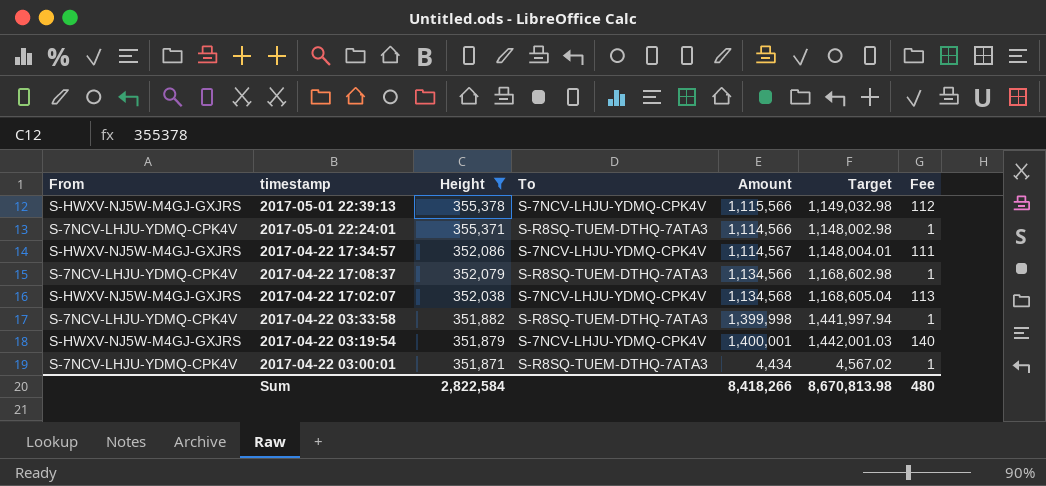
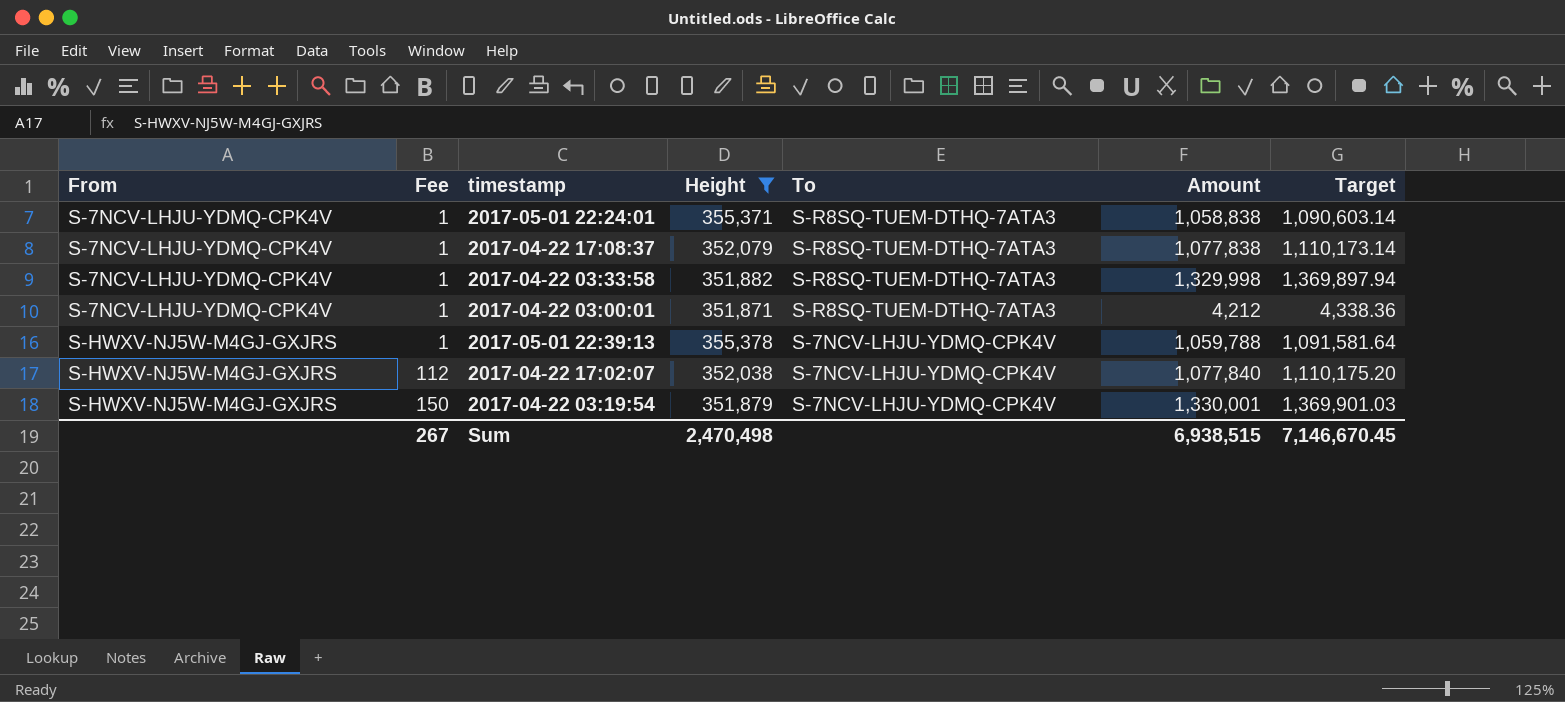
row order: timestamp descending -> From ascending
column Fee | position: 7 -> 2
row 2017-04-22 17:34:57: S-HWXV-NJ5W-M4GJ-GXJRS | 352,086 | S-7NCV-LHJU-YDMQ-CPK4V | 1,114,567 | 1,148,004.01 | 111 -> none
2017-05-01 22:24:01 | Amount: 1,114,566 -> 1,058,838
2017-05-01 22:24:01 | Target: 1,148,002.98 -> 1,090,603.14
2017-04-22 17:08:37 | Amount: 1,134,566 -> 1,077,838
2017-04-22 17:08:37 | Target: 1,168,602.98 -> 1,110,173.14
2017-04-22 03:33:58 | Amount: 1,399,998 -> 1,329,998
2017-04-22 03:33:58 | Target: 1,441,997.94 -> 1,369,897.94
2017-04-22 03:00:01 | Amount: 4,434 -> 4,212
2017-04-22 03:00:01 | Target: 4,567.02 -> 4,338.36
2017-05-01 22:39:13 | Fee: 112 -> 1
2017-05-01 22:39:13 | Amount: 1,115,566 -> 1,059,788
2017-05-01 22:39:13 | Target: 1,149,032.98 -> 1,091,581.64
2017-04-22 17:02:07 | Fee: 113 -> 112
2017-04-22 17:02:07 | Amount: 1,134,568 -> 1,077,840
2017-04-22 17:02:07 | Target: 1,168,605.04 -> 1,110,175.20
2017-04-22 03:19:54 | Fee: 140 -> 150
2017-04-22 03:19:54 | Amount: 1,400,001 -> 1,330,001
2017-04-22 03:19:54 | Target: 1,442,001.03 -> 1,369,901.03
Sum | Fee: 480 -> 267
Sum | Height: 2,822,584 -> 2,470,498
Sum | Amount: 8,418,266 -> 6,938,515
Sum | Target: 8,670,813.98 -> 7,146,670.45

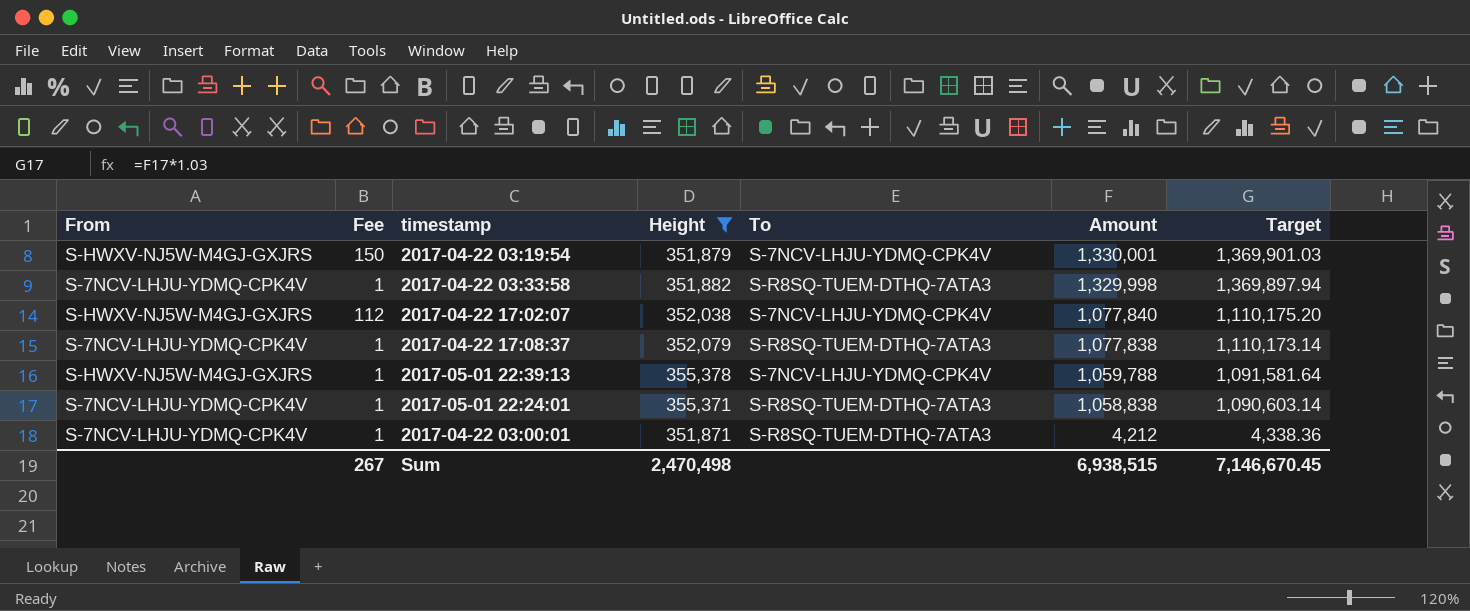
row order: From ascending -> Amount descending

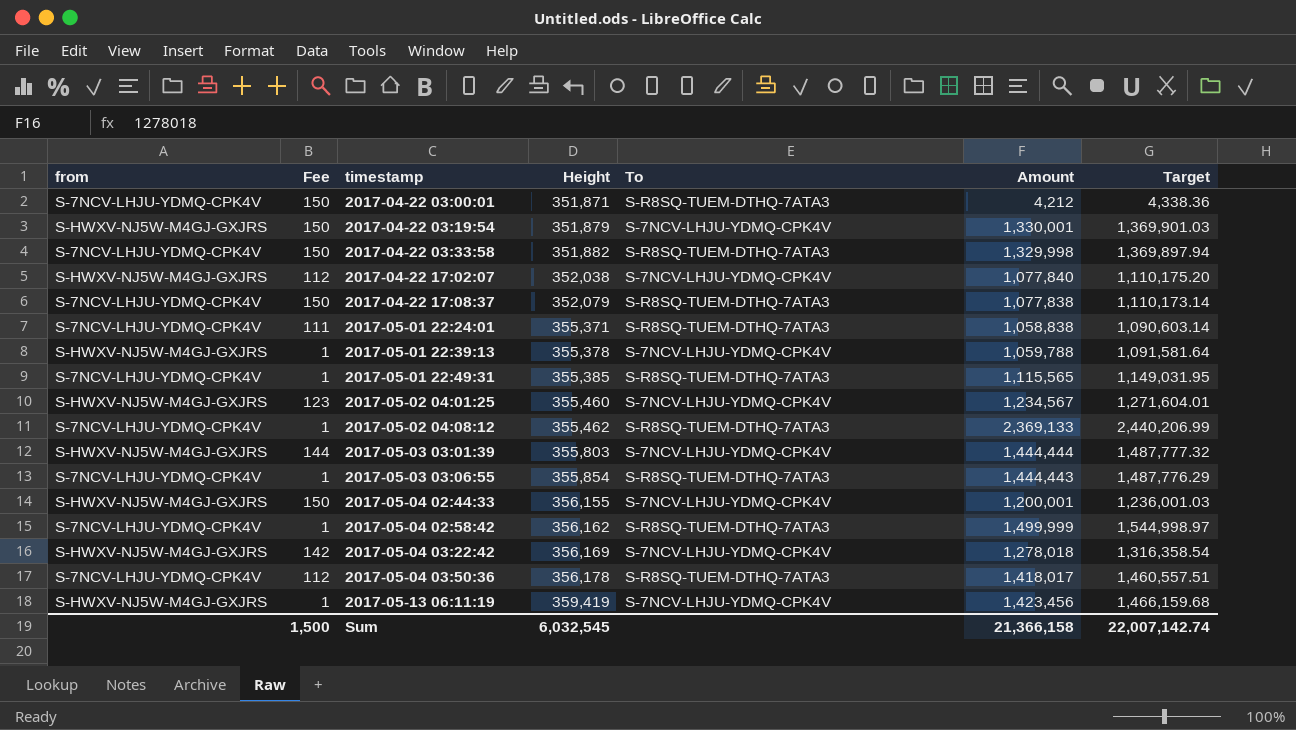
filter: Height <= 355,378 -> none
row order: Amount descending -> timestamp ascending
column name: From -> from
2017-04-22 03:00:01 | Fee: 1 -> 150
2017-04-22 03:33:58 | Fee: 1 -> 150
2017-04-22 17:08:37 | Fee: 1 -> 150
2017-05-01 22:24:01 | Fee: 1 -> 111
Sum | Fee: 267 -> 1,500
Sum | Height: 2,470,498 -> 6,032,545
Sum | Amount: 6,938,515 -> 21,366,158
Sum | Target: 7,146,670.45 -> 22,007,142.74

